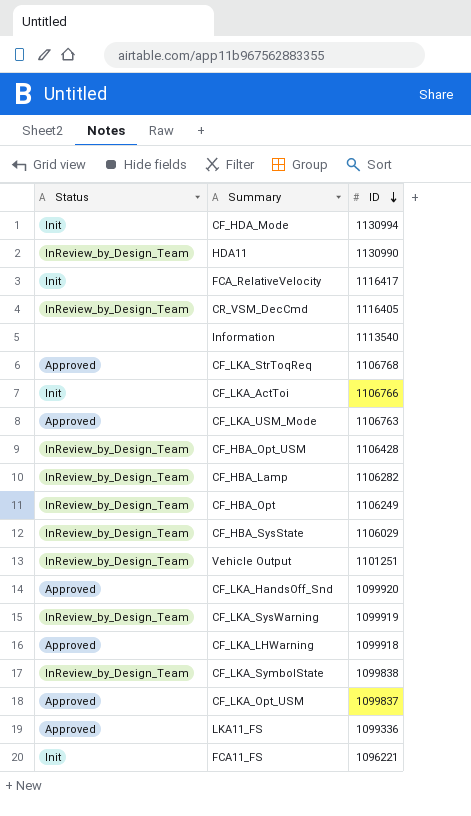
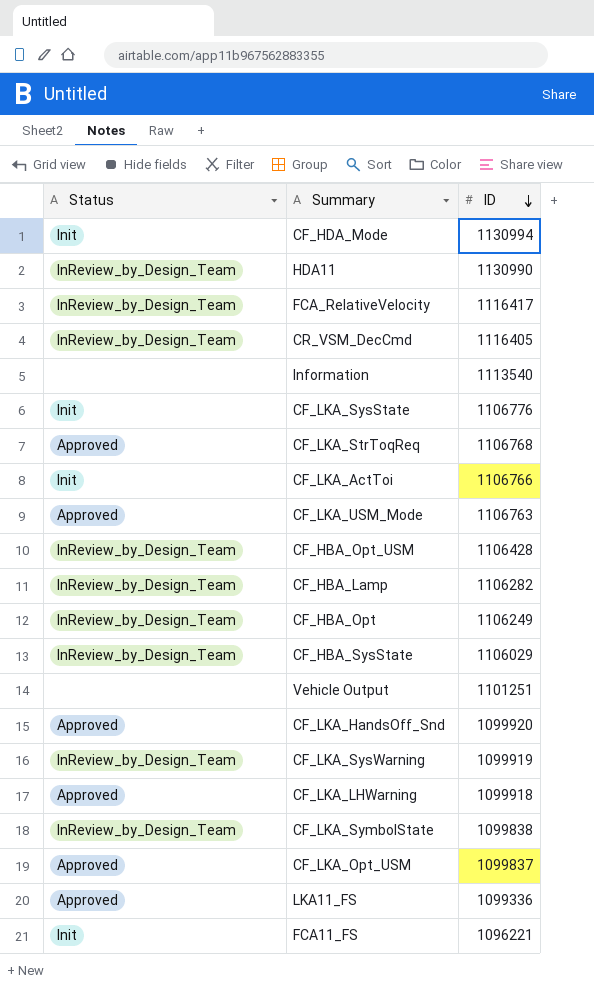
FCA_RelativeVelocity | Status: Init -> InReview_by_Design_Team
row CF_LKA_SysState: none -> Init | 1106776
Vehicle Output | Status: InReview_by_Design_Team -> none

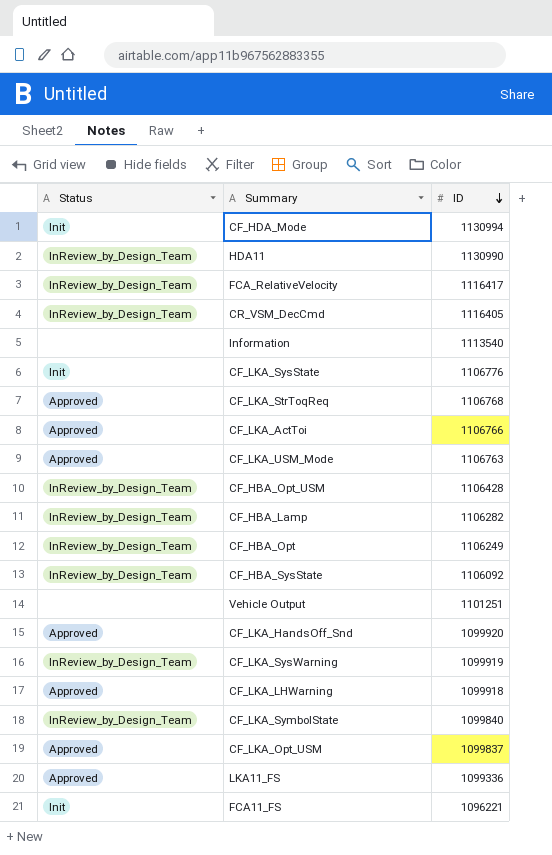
CF_LKA_ActToi | Status: Init -> Approved
CF_HBA_SysState | ID: 1106029 -> 1106092
CF_LKA_SymbolState | ID: 1099838 -> 1099840

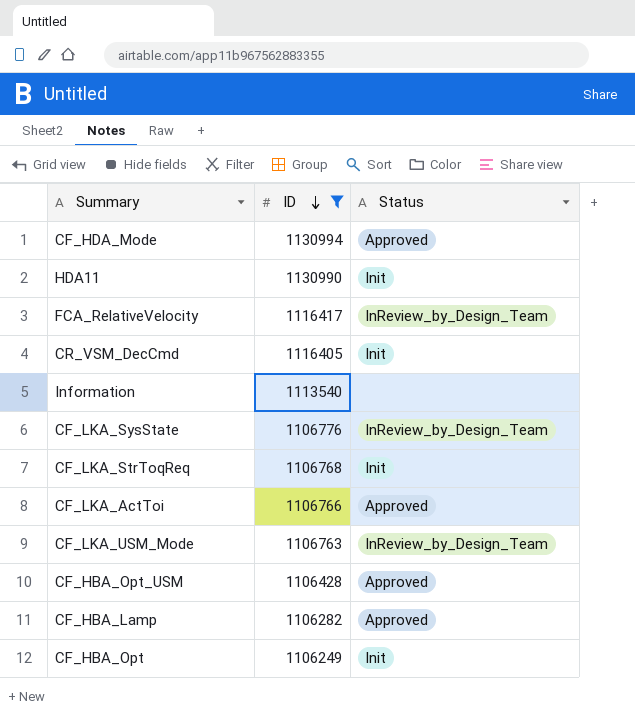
filter: none -> ID >= 1106249
column Status | position: 1 -> 3
CF_HDA_Mode | Status: Init -> Approved
HDA11 | Status: InReview_by_Design_Team -> Init
CR_VSM_DecCmd | Status: InReview_by_Design_Team -> Init
CF_LKA_SysState | Status: Init -> InReview_by_Design_Team
CF_LKA_StrToqReq | Status: Approved -> Init
CF_LKA_USM_Mode | Status: Approved -> InReview_by_Design_Team
CF_HBA_Opt_USM | Status: InReview_by_Design_Team -> Approved
CF_HBA_Lamp | Status: InReview_by_Design_Team -> Approved
CF_HBA_Opt | Status: InReview_by_Design_Team -> Init

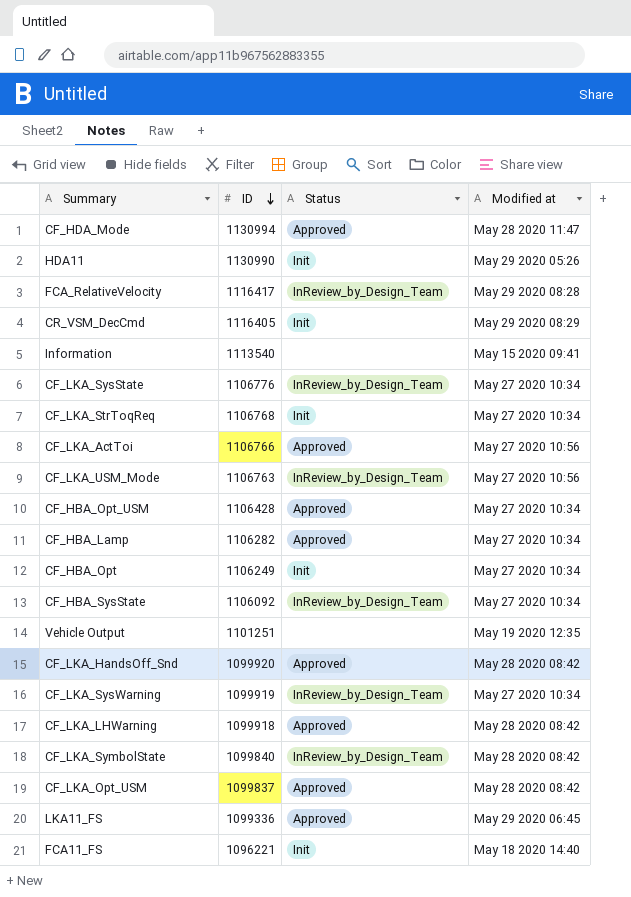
filter: ID >= 1106249 -> none
column Modified at | position: none -> 4

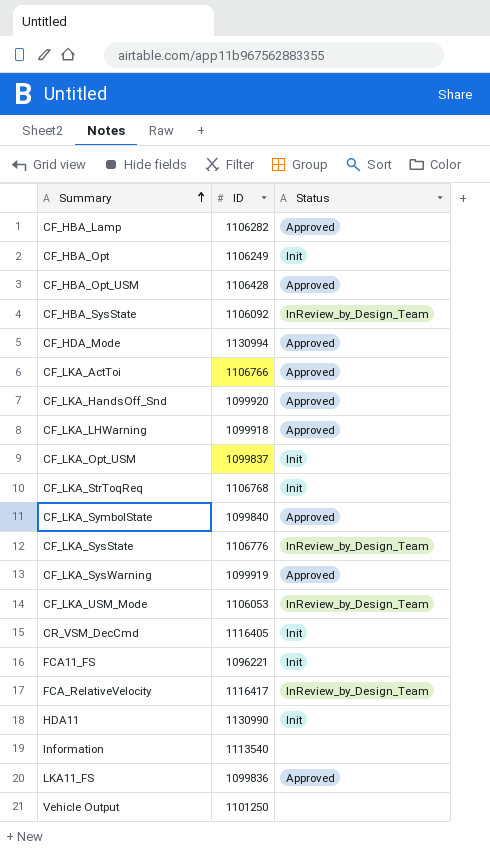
row order: ID descending -> Summary ascending
column Modified at | position: 4 -> none
CF_LKA_Opt_USM | Status: Approved -> Init
CF_LKA_SymbolState | Status: InReview_by_Design_Team -> Approved
CF_LKA_SysWarning | Status: InReview_by_Design_Team -> Approved
CF_LKA_USM_Mode | ID: 1106763 -> 1106053
LKA11_FS | ID: 1099336 -> 1099836
Vehicle Output | ID: 1101251 -> 1101250

